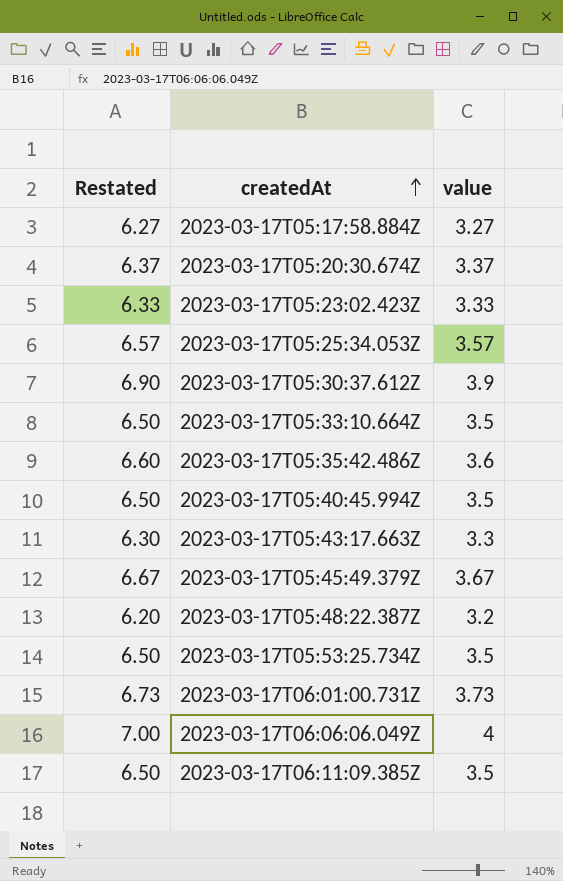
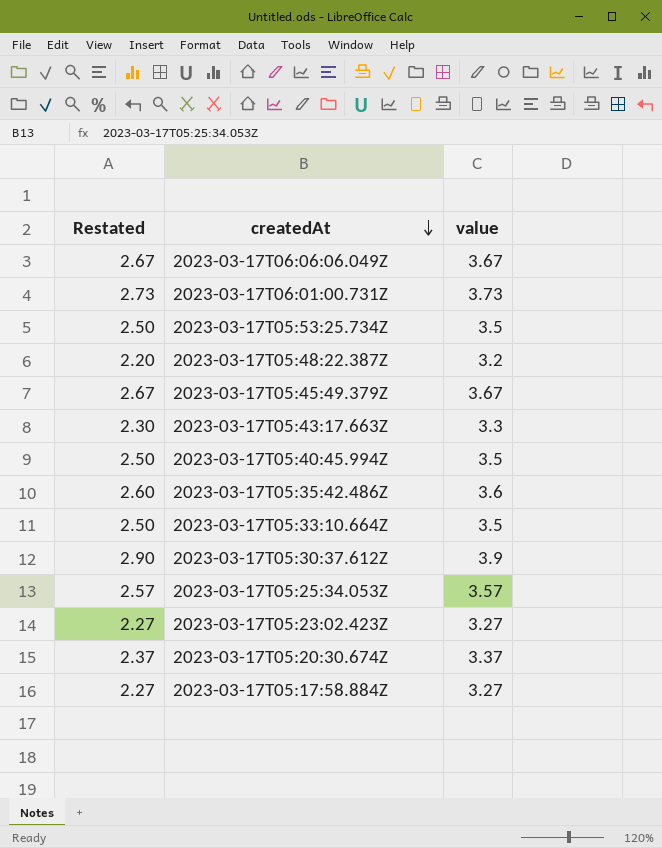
row order: createdAt ascending -> createdAt descending
column Restated | formula: [value] + 3 -> [value] - 1
row 2023-03-17T06:11:09.385Z: 6.50 | 3.5 -> none
2023-03-17T06:06:06.049Z | value: 4 -> 3.67
2023-03-17T05:23:02.423Z | value: 3.33 -> 3.27

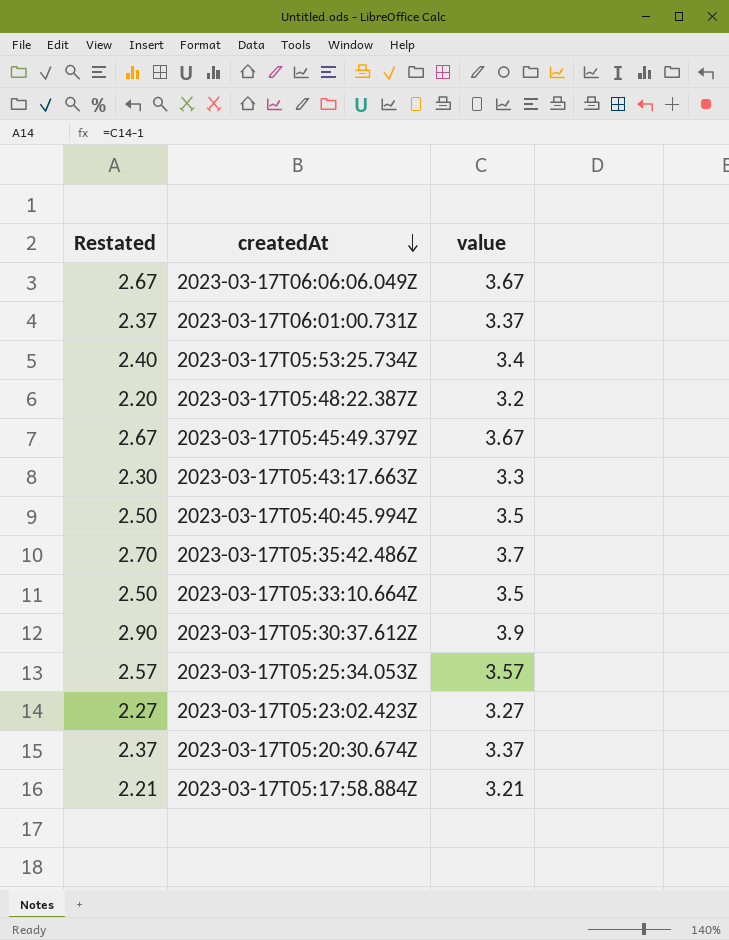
2023-03-17T06:01:00.731Z | Restated: 2.73 -> 2.37
2023-03-17T06:01:00.731Z | value: 3.73 -> 3.37
2023-03-17T05:53:25.734Z | Restated: 2.50 -> 2.40
2023-03-17T05:53:25.734Z | value: 3.5 -> 3.4
2023-03-17T05:35:42.486Z | Restated: 2.60 -> 2.70
2023-03-17T05:35:42.486Z | value: 3.6 -> 3.7
2023-03-17T05:17:58.884Z | Restated: 2.27 -> 2.21
2023-03-17T05:17:58.884Z | value: 3.27 -> 3.21

